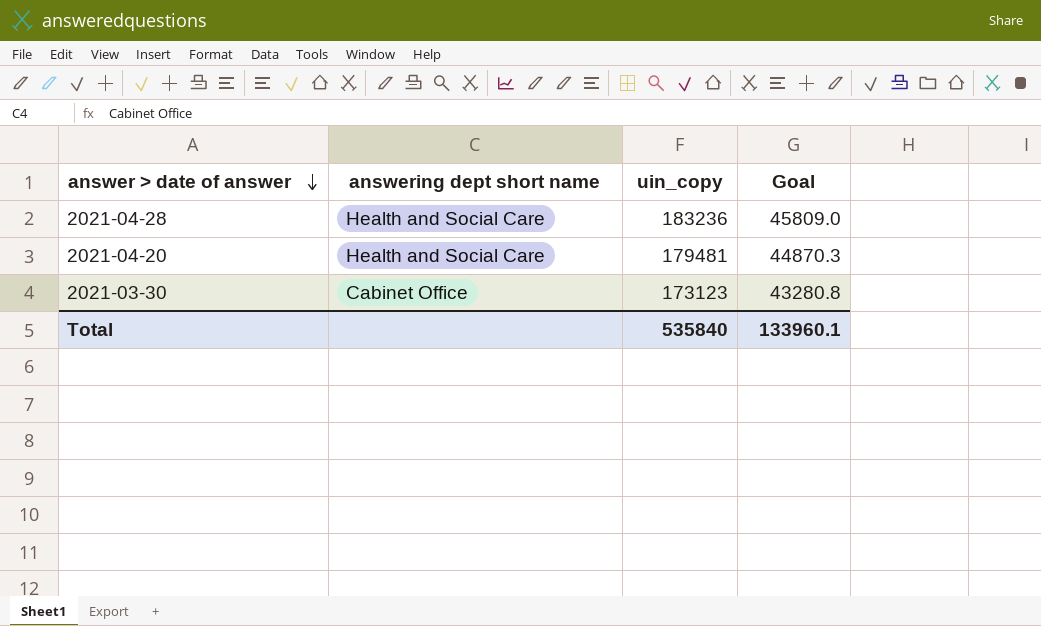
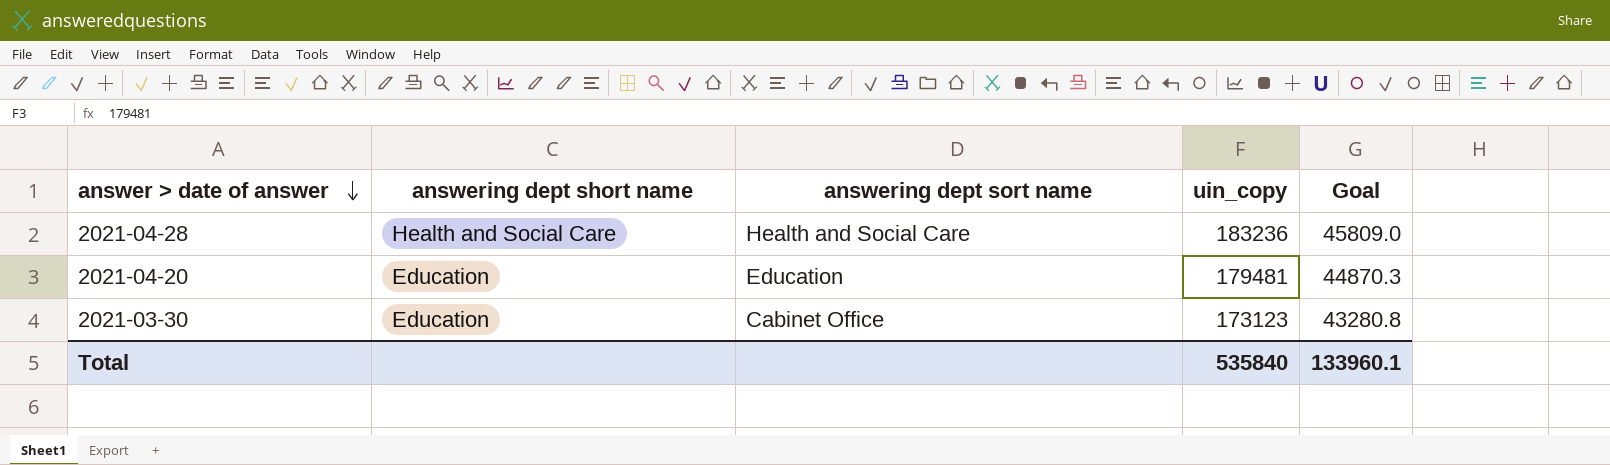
column answering dept sort name | position: none -> 3
2021-04-20 | answering dept short name: Health and Social Care -> Education
2021-03-30 | answering dept short name: Cabinet Office -> Education

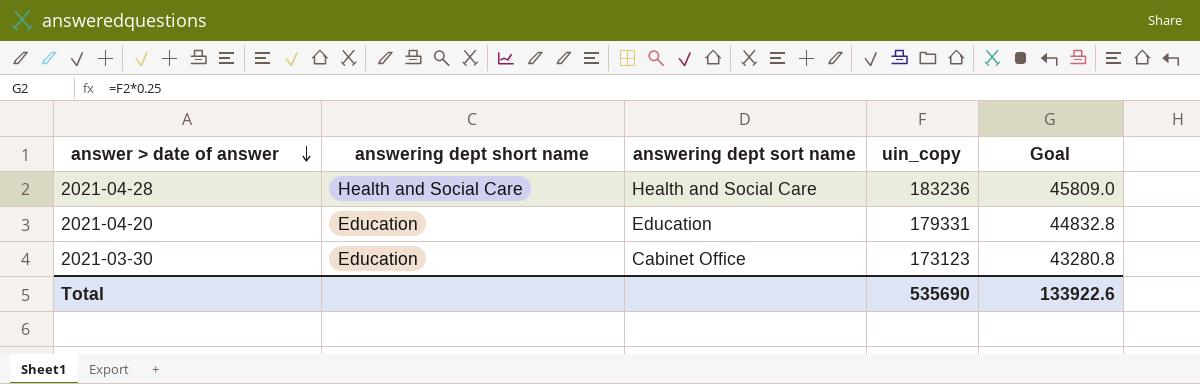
2021-04-20 | uin_copy: 179481 -> 179331
2021-04-20 | Goal: 44870.3 -> 44832.8
Total | uin_copy: 535840 -> 535690
Total | Goal: 133960.1 -> 133922.6

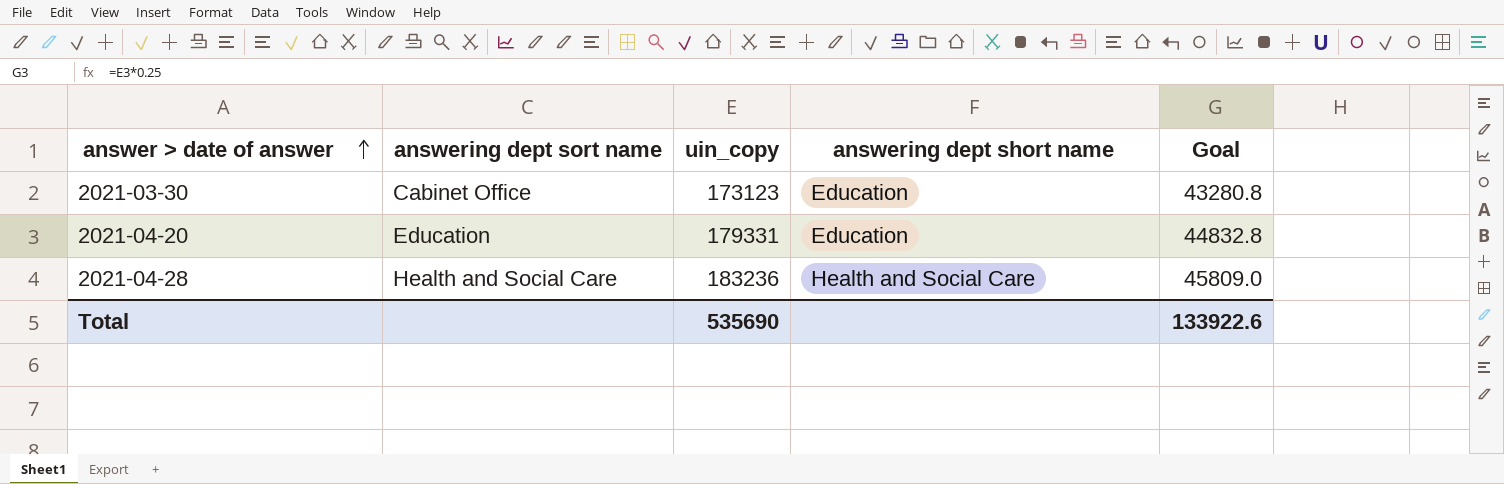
row order: answer > date of answer descending -> answer > date of answer ascending
column answering dept short name | position: 2 -> 4

